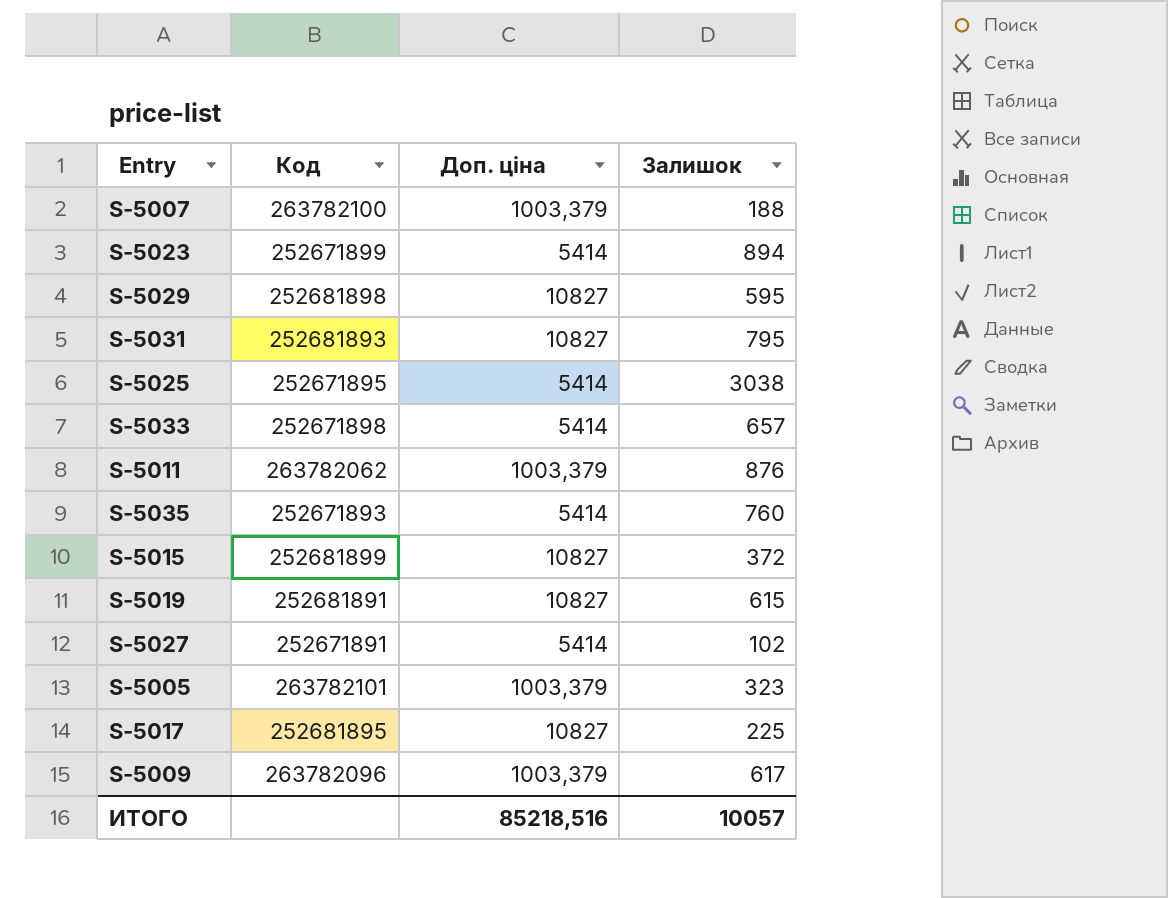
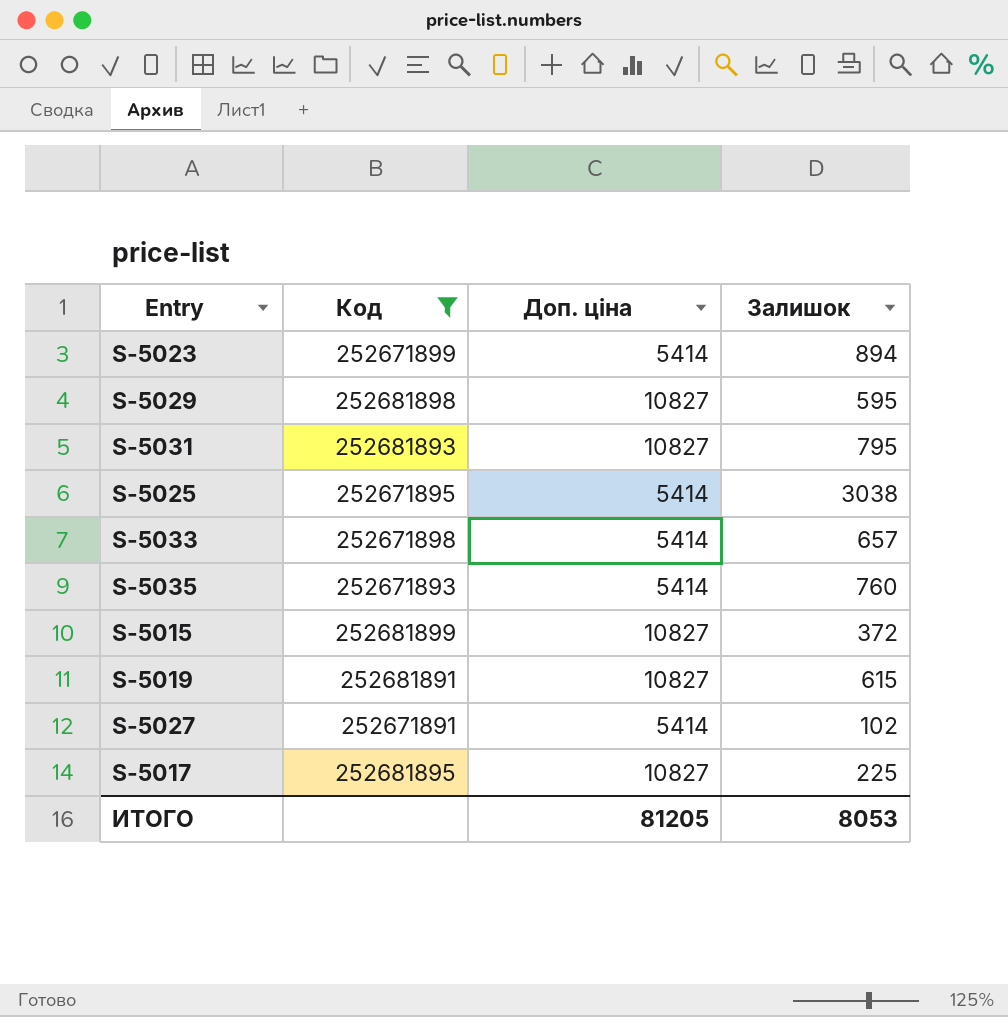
filter: none -> Код <= 252681899
ИТОГО | Доп. ціна: 85218,516 -> 81205
ИТОГО | Залишок: 10057 -> 8053

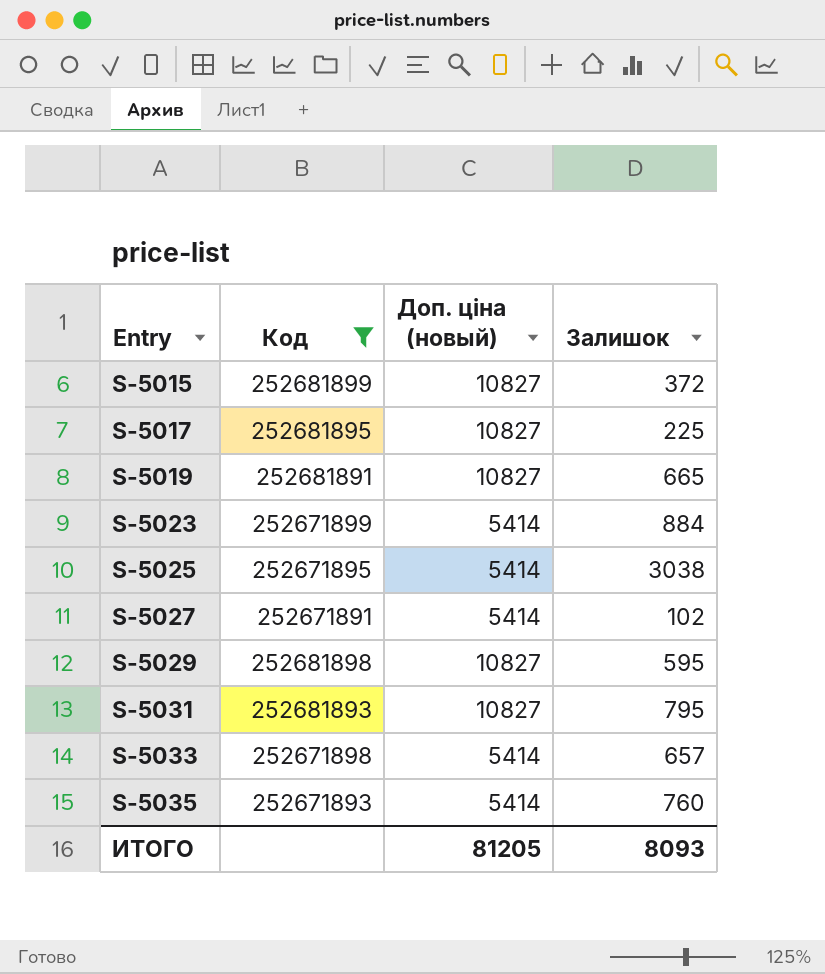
row order: none -> Entry ascending
column name: Доп. ціна -> Доп. ціна (новый)
S-5019 | Залишок: 615 -> 665
S-5023 | Залишок: 894 -> 884
ИТОГО | Залишок: 8053 -> 8093

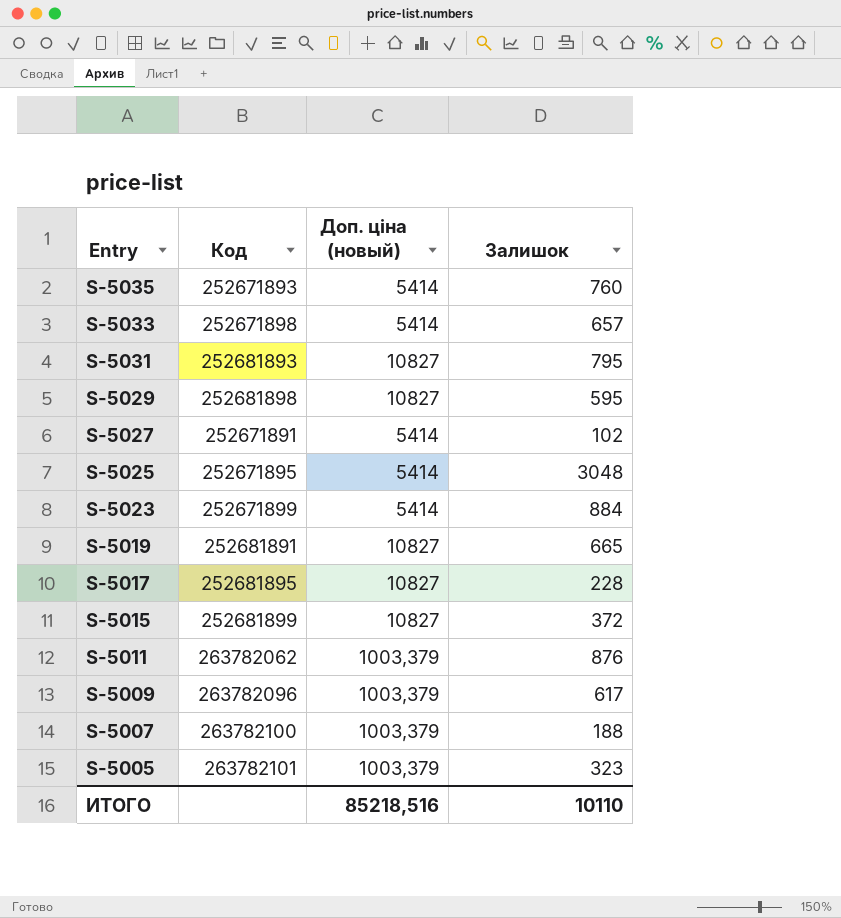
filter: Код <= 252681899 -> none
row order: Entry ascending -> Entry descending
S-5025 | Залишок: 3038 -> 3048
S-5017 | Залишок: 225 -> 228
ИТОГО | Доп. ціна (новый): 81205 -> 85218,516
ИТОГО | Залишок: 8093 -> 10110

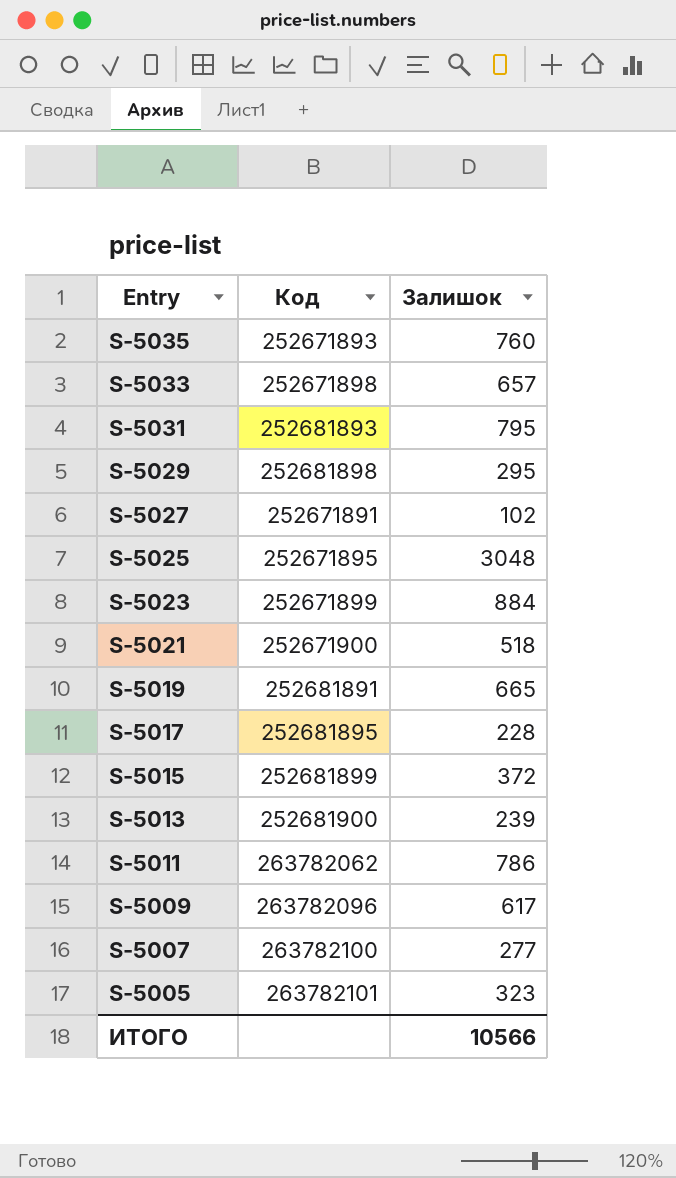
column Доп. ціна (новый) | position: 3 -> none
S-5029 | Залишок: 595 -> 295
row S-5021: none -> 252671900 | 518
row S-5013: none -> 252681900 | 239
S-5011 | Залишок: 876 -> 786
S-5007 | Залишок: 188 -> 277
ИТОГО | Залишок: 10110 -> 10566

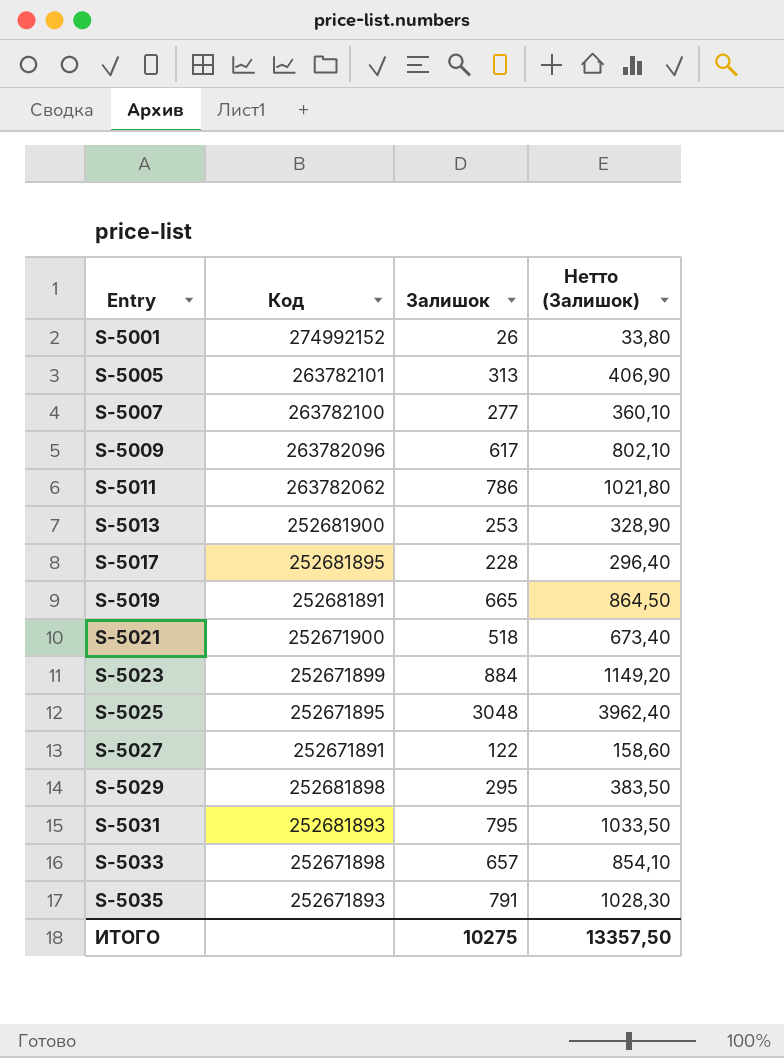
row order: Entry descending -> Entry ascending
column Нетто (Залишок) | formula: none -> [Залишок] * 1,3
row S-5015: 252681899 | 372 -> none
row S-5001: none -> 274992152 | 26 | 33,80
S-5005 | Залишок: 323 -> 313
S-5013 | Залишок: 239 -> 253
S-5027 | Залишок: 102 -> 122
S-5035 | Залишок: 760 -> 791
ИТОГО | Залишок: 10566 -> 10275

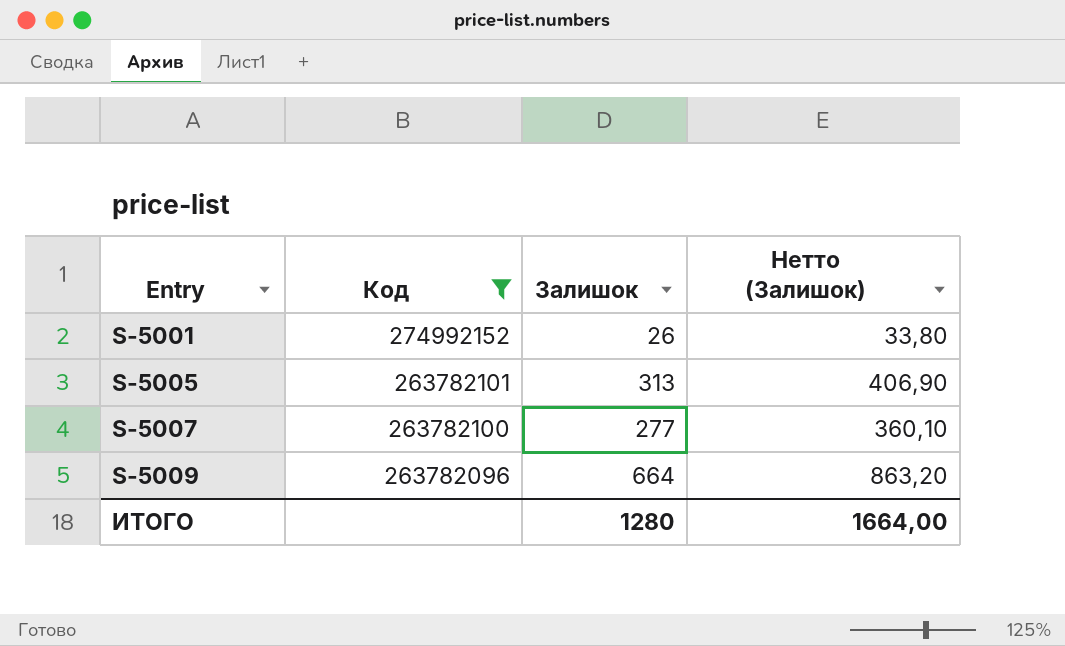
filter: none -> Код >= 263782096
S-5009 | Залишок: 617 -> 664
S-5009 | Нетто (Залишок): 802,10 -> 863,20
ИТОГО | Залишок: 10275 -> 1280
ИТОГО | Нетто (Залишок): 13357,50 -> 1664,00

